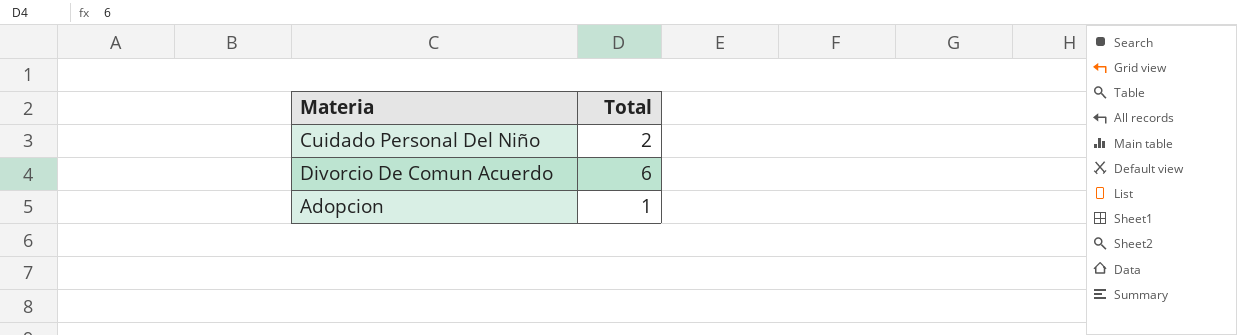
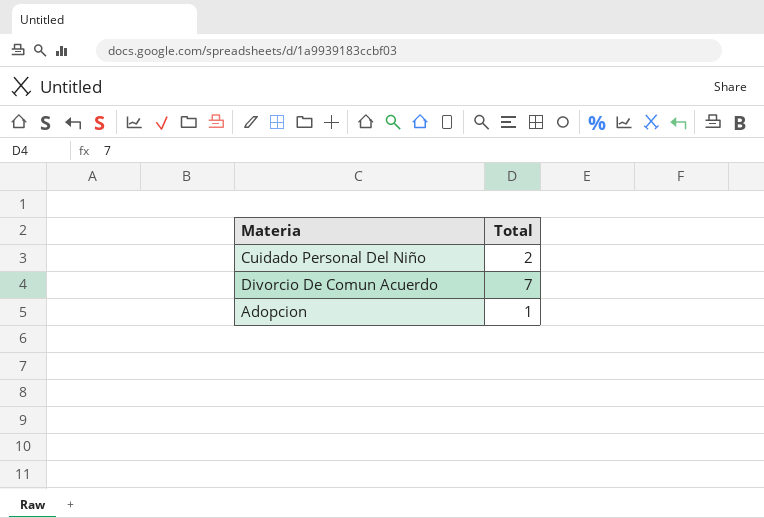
Divorcio De Comun Acuerdo | Total: 6 -> 7

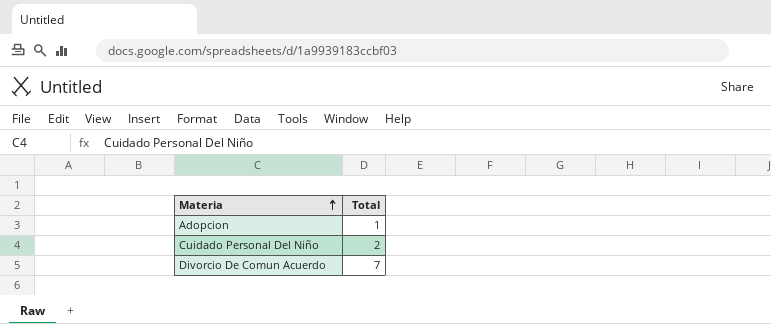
row order: none -> Materia ascending

